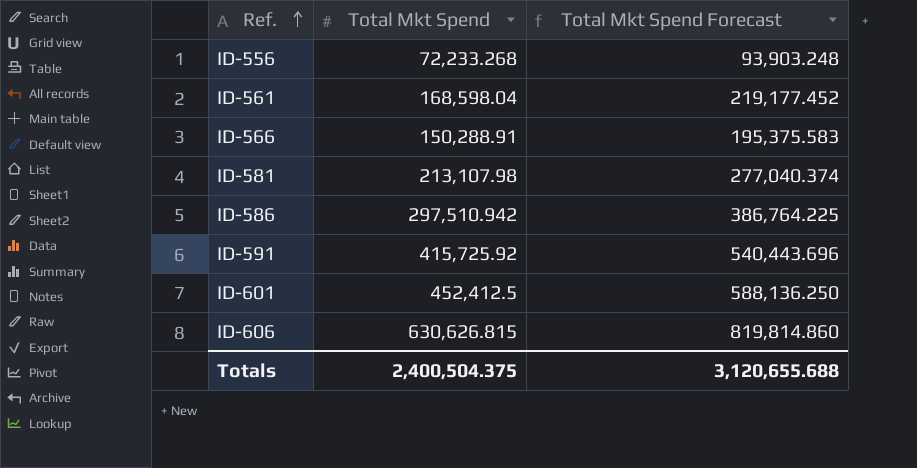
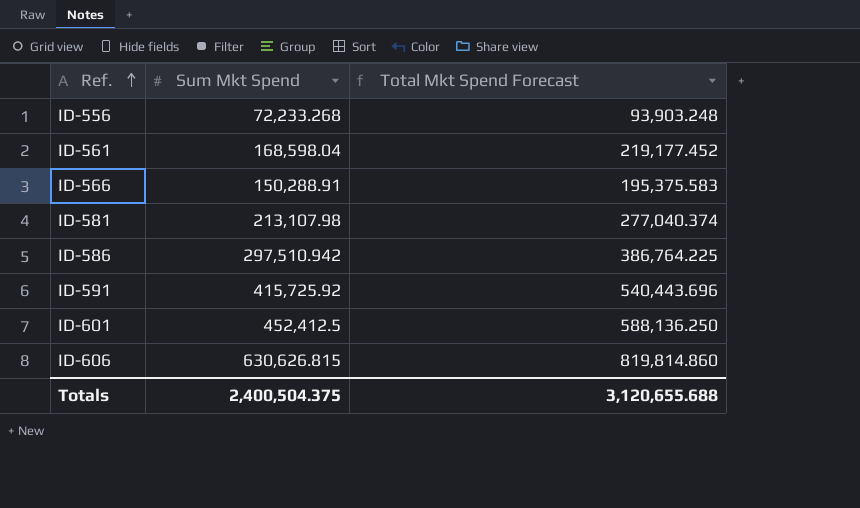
column name: Total Mkt Spend -> Sum Mkt Spend

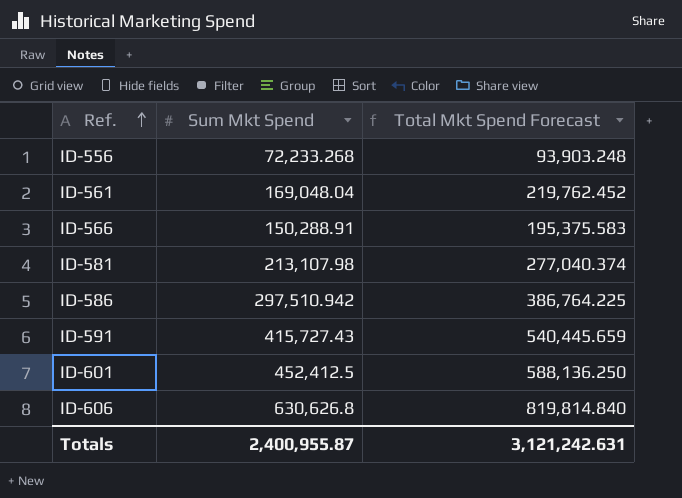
ID-561 | Sum Mkt Spend: 168,598.04 -> 169,048.04
ID-561 | Total Mkt Spend Forecast: 219,177.452 -> 219,762.452
ID-591 | Sum Mkt Spend: 415,725.92 -> 415,727.43
ID-591 | Total Mkt Spend Forecast: 540,443.696 -> 540,445.659
ID-606 | Sum Mkt Spend: 630,626.815 -> 630,626.8
ID-606 | Total Mkt Spend Forecast: 819,814.860 -> 819,814.840
Totals | Sum Mkt Spend: 2,400,504.375 -> 2,400,955.87
Totals | Total Mkt Spend Forecast: 3,120,655.688 -> 3,121,242.631

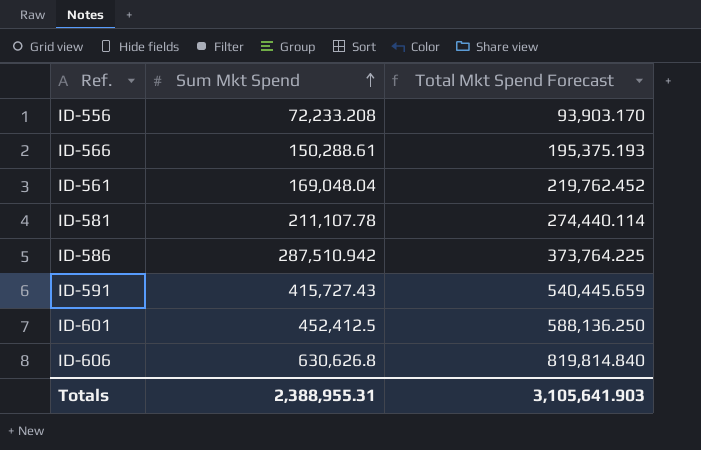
row order: Ref. ascending -> Sum Mkt Spend ascending
ID-556 | Sum Mkt Spend: 72,233.268 -> 72,233.208
ID-556 | Total Mkt Spend Forecast: 93,903.248 -> 93,903.170
ID-566 | Sum Mkt Spend: 150,288.91 -> 150,288.61
ID-566 | Total Mkt Spend Forecast: 195,375.583 -> 195,375.193
ID-581 | Sum Mkt Spend: 213,107.98 -> 211,107.78
ID-581 | Total Mkt Spend Forecast: 277,040.374 -> 274,440.114
ID-586 | Sum Mkt Spend: 297,510.942 -> 287,510.942
ID-586 | Total Mkt Spend Forecast: 386,764.225 -> 373,764.225
Totals | Sum Mkt Spend: 2,400,955.87 -> 2,388,955.31
Totals | Total Mkt Spend Forecast: 3,121,242.631 -> 3,105,641.903

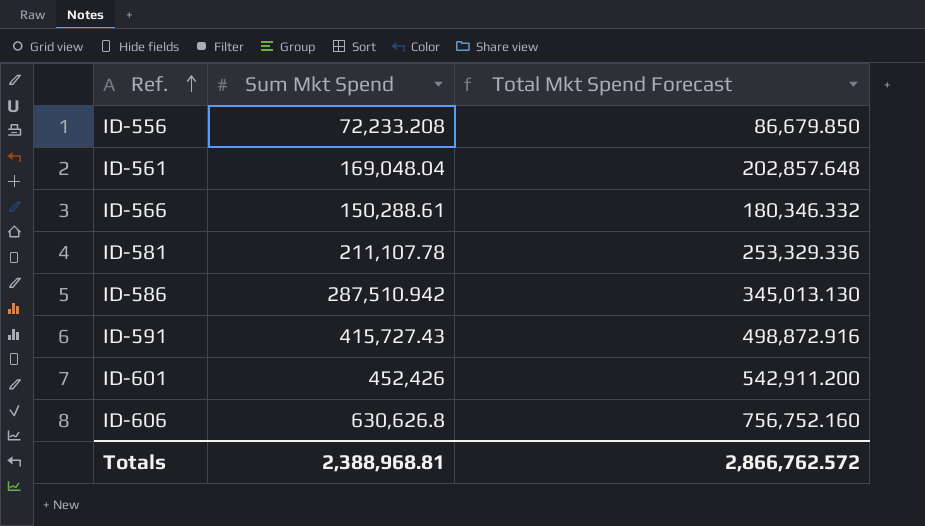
row order: Sum Mkt Spend ascending -> Ref. ascending
column Total Mkt Spend Forecast | formula: [Sum Mkt Spend] * 1.3 -> [Sum Mkt Spend] * 1.2
ID-601 | Sum Mkt Spend: 452,412.5 -> 452,426
Totals | Sum Mkt Spend: 2,388,955.31 -> 2,388,968.81
Totals | Total Mkt Spend Forecast: 3,105,641.903 -> 2,866,762.572

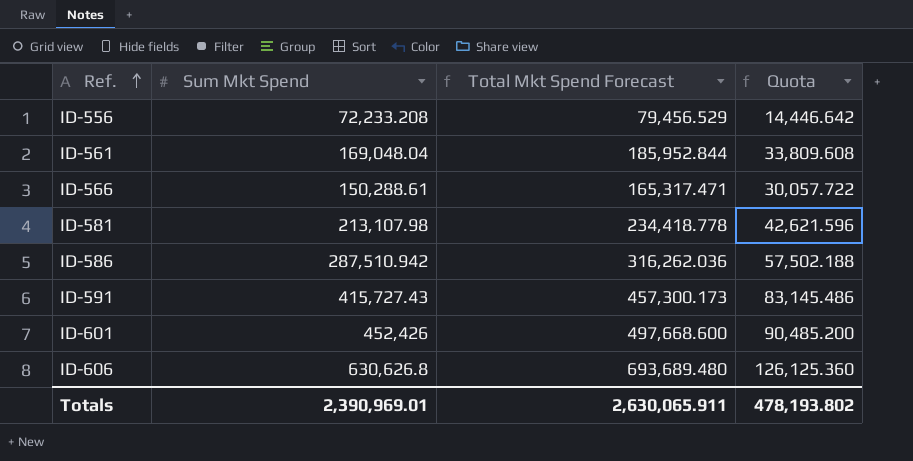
column Total Mkt Spend Forecast | formula: [Sum Mkt Spend] * 1.2 -> [Sum Mkt Spend] * 1.1
column Quota | formula: none -> [Sum Mkt Spend] * 0.2
ID-581 | Sum Mkt Spend: 211,107.78 -> 213,107.98
Totals | Sum Mkt Spend: 2,388,968.81 -> 2,390,969.01
Totals | Total Mkt Spend Forecast: 2,866,762.572 -> 2,630,065.911

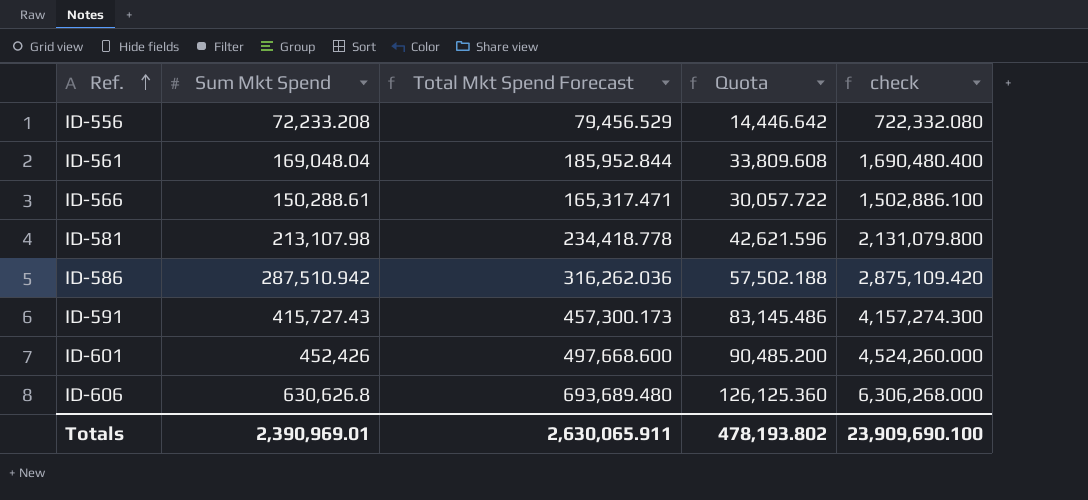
column check | formula: none -> [Sum Mkt Spend] * 10

